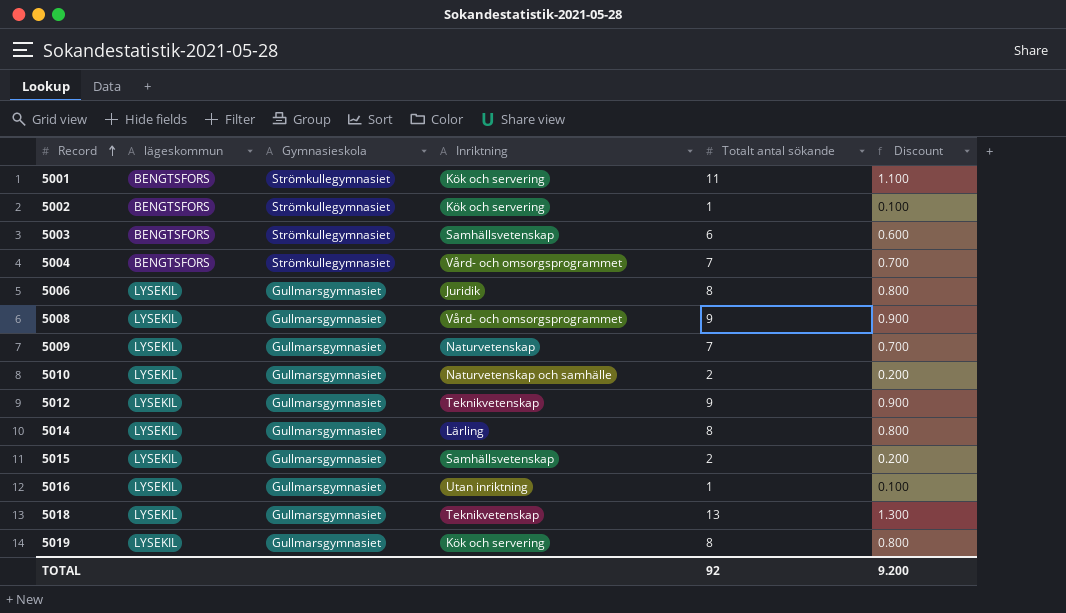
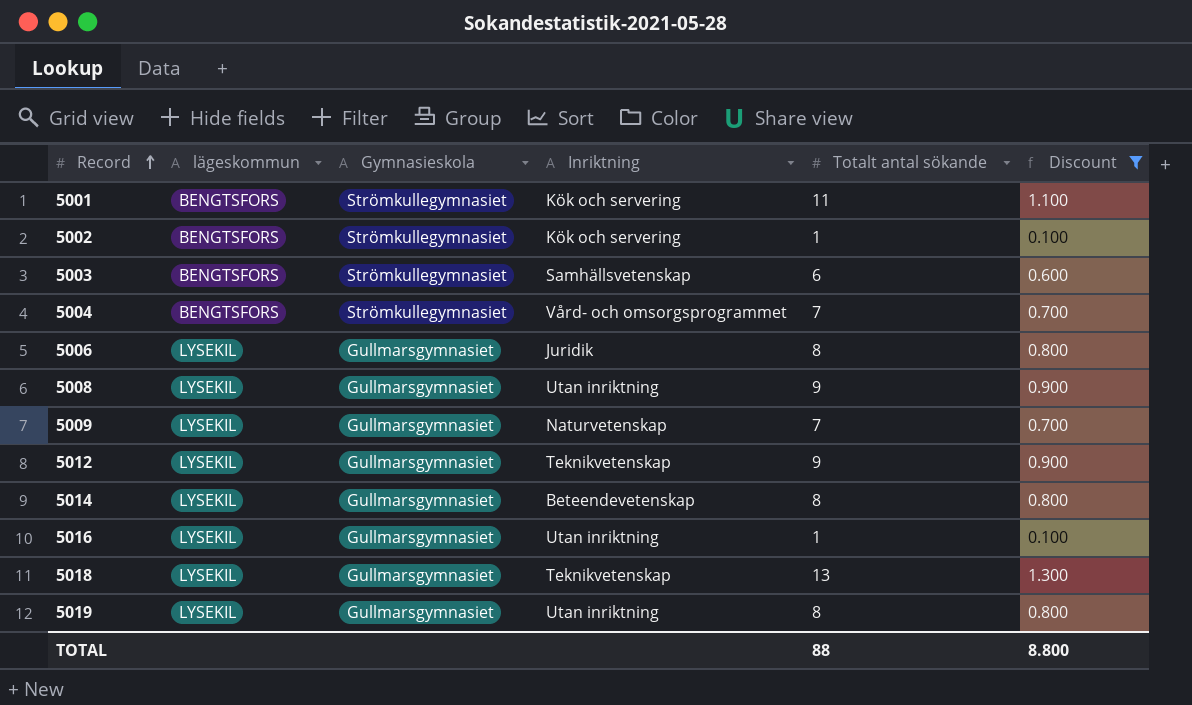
filter: none -> Discount != 0.200
5008 | Inriktning: Vård- och omsorgsprogrammet -> Utan inriktning
5014 | Inriktning: Lärling -> Beteendevetenskap
5019 | Inriktning: Kök och servering -> Utan inriktning
TOTAL | Totalt antal sökande: 92 -> 88
TOTAL | Discount: 9.200 -> 8.800

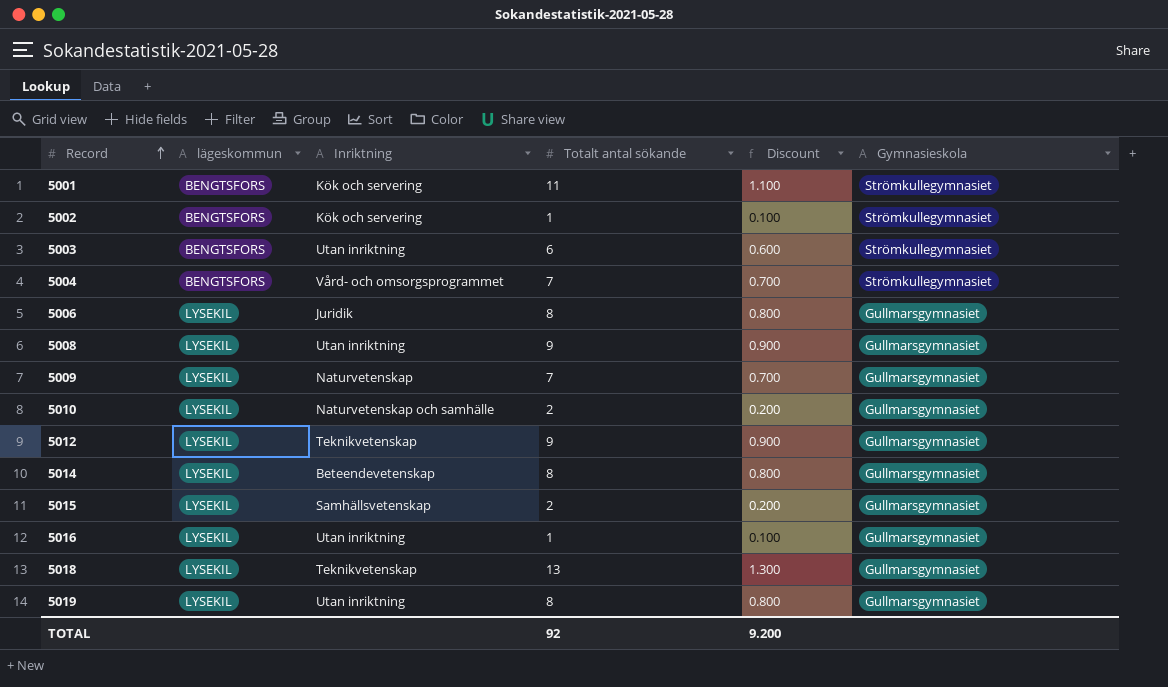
filter: Discount != 0.200 -> none
column Gymnasieskola | position: 3 -> 6
5003 | Inriktning: Samhällsvetenskap -> Utan inriktning
TOTAL | Totalt antal sökande: 88 -> 92
TOTAL | Discount: 8.800 -> 9.200

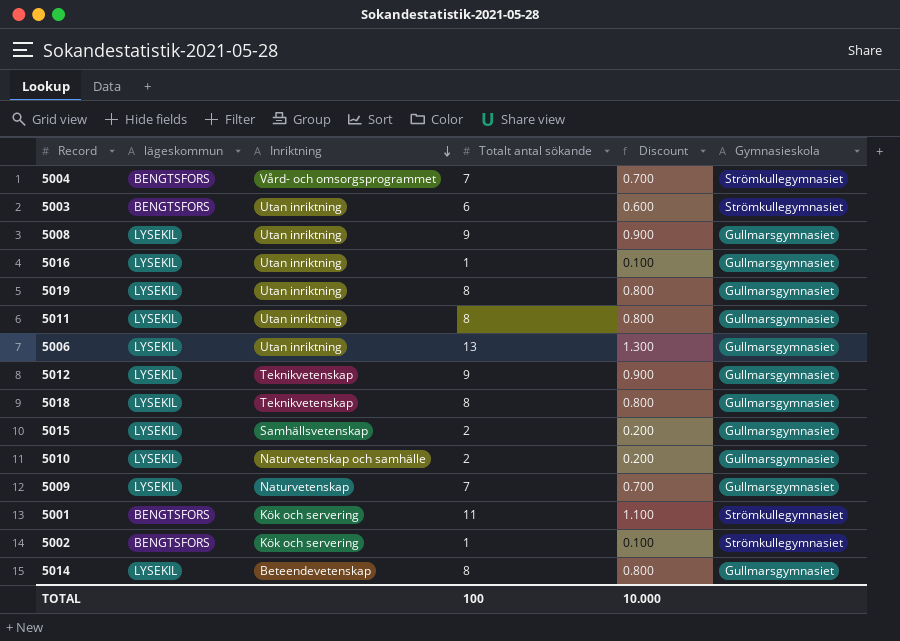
row order: Record ascending -> Inriktning descending
row 5011: none -> LYSEKIL | Utan inriktning | 8 | 0.800 | Gullmarsgymnasiet
5006 | Inriktning: Juridik -> Utan inriktning
5006 | Totalt antal sökande: 8 -> 13
5006 | Discount: 0.800 -> 1.300
5018 | Totalt antal sökande: 13 -> 8
5018 | Discount: 1.300 -> 0.800
TOTAL | Totalt antal sökande: 92 -> 100
TOTAL | Discount: 9.200 -> 10.000

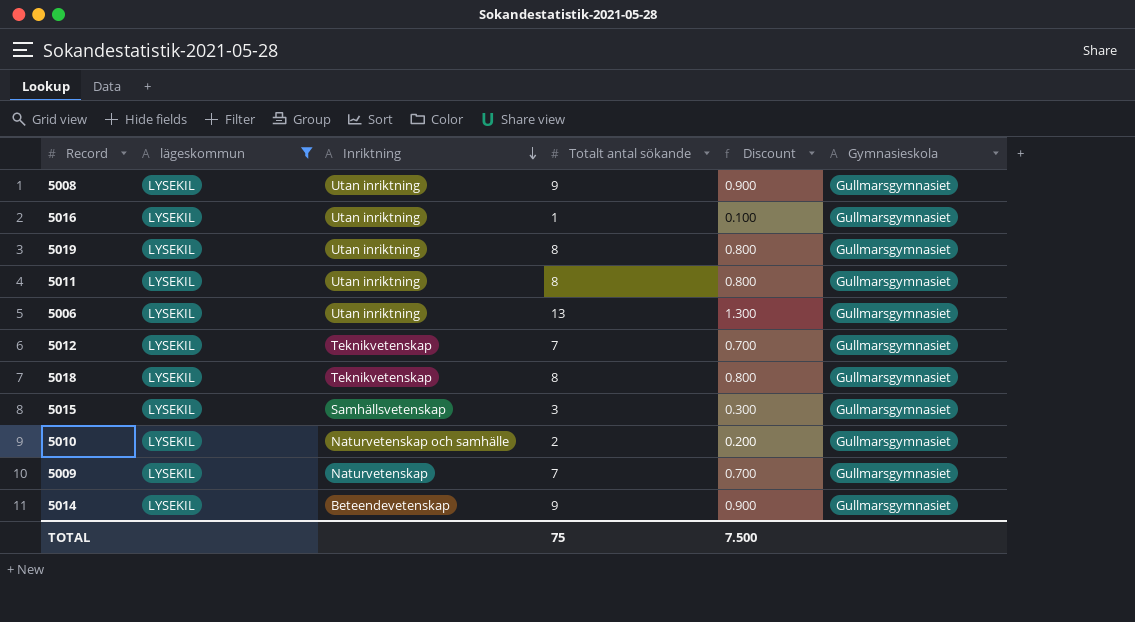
filter: none -> lägeskommun = LYSEKIL
5012 | Totalt antal sökande: 9 -> 7
5012 | Discount: 0.900 -> 0.700
5015 | Totalt antal sökande: 2 -> 3
5015 | Discount: 0.200 -> 0.300
5014 | Totalt antal sökande: 8 -> 9
5014 | Discount: 0.800 -> 0.900
TOTAL | Totalt antal sökande: 100 -> 75
TOTAL | Discount: 10.000 -> 7.500

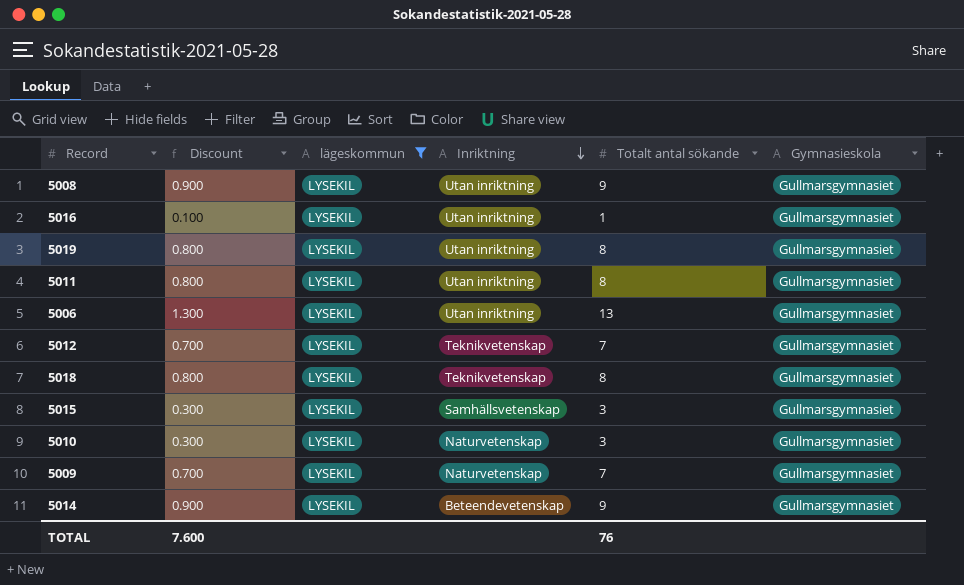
column Discount | position: 5 -> 2
5010 | Discount: 0.200 -> 0.300
5010 | Inriktning: Naturvetenskap och samhälle -> Naturvetenskap
5010 | Totalt antal sökande: 2 -> 3
TOTAL | Discount: 7.500 -> 7.600
TOTAL | Totalt antal sökande: 75 -> 76

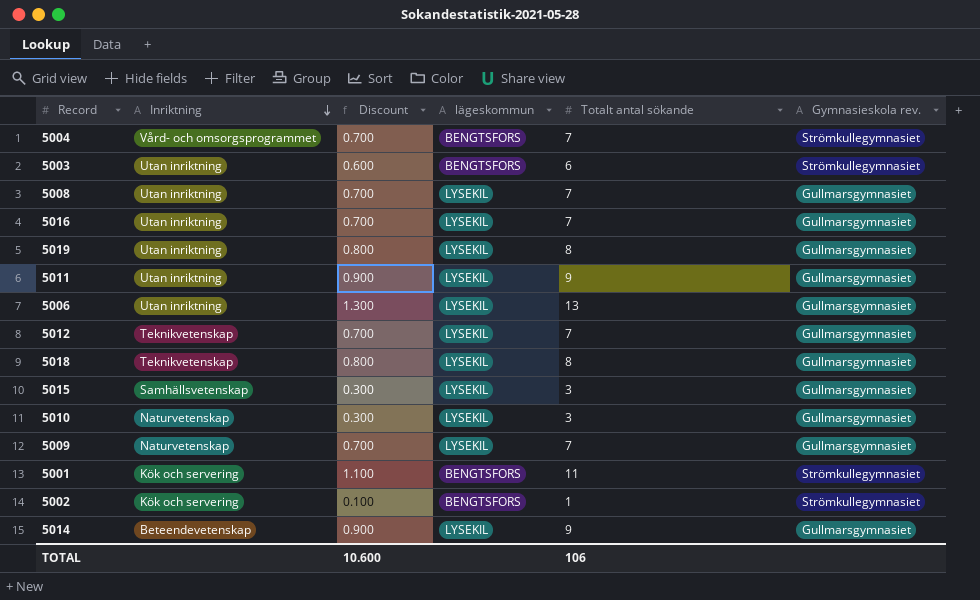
filter: lägeskommun = LYSEKIL -> none
column Inriktning | position: 4 -> 2
column name: Gymnasieskola -> Gymnasieskola rev.
5008 | Discount: 0.900 -> 0.700
5008 | Totalt antal sökande: 9 -> 7
5016 | Discount: 0.100 -> 0.700
5016 | Totalt antal sökande: 1 -> 7
5011 | Discount: 0.800 -> 0.900
5011 | Totalt antal sökande: 8 -> 9
TOTAL | Discount: 7.600 -> 10.600
TOTAL | Totalt antal sökande: 76 -> 106

